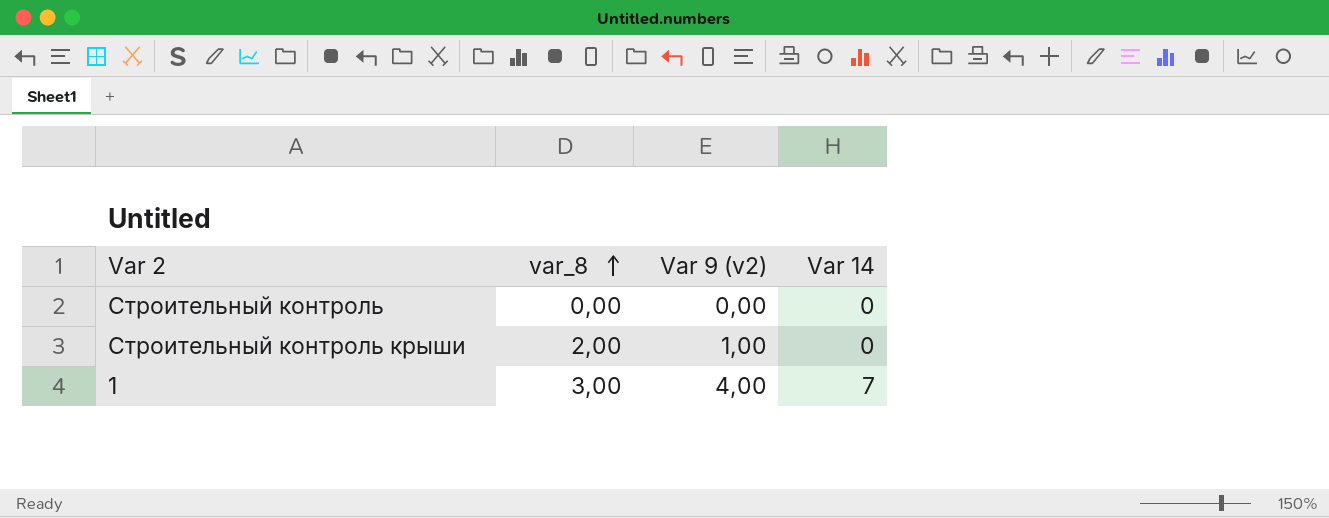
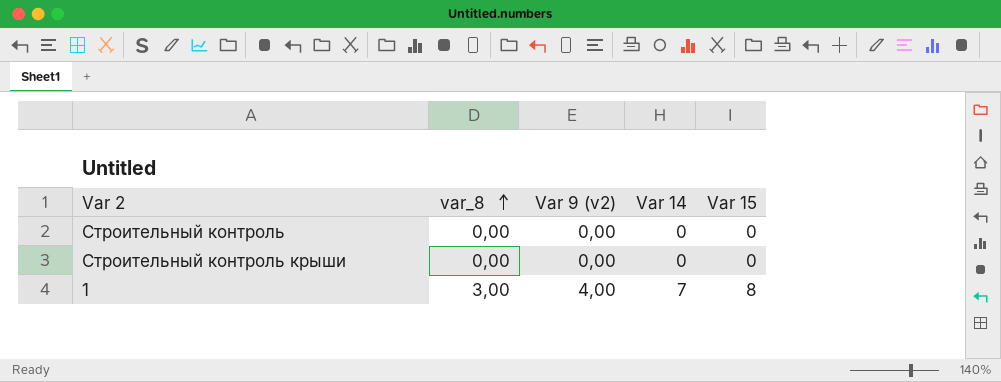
column Var 15 | position: none -> 5
Строительный контроль крыши | var_8: 2,00 -> 0,00
Строительный контроль крыши | Var 9 (v2): 1,00 -> 0,00

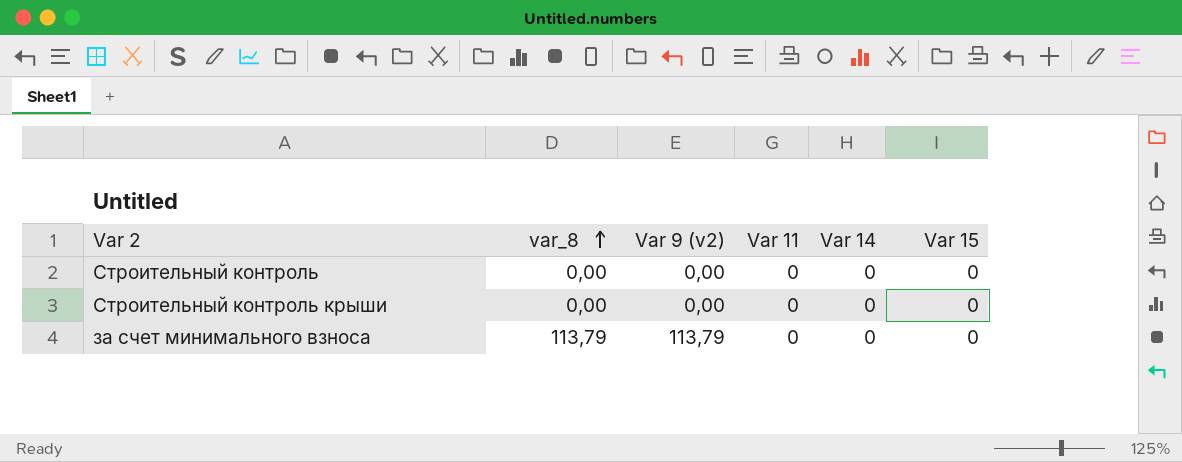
column Var 11 | position: none -> 4
row 1: 3,00 | 4,00 | 7 | 8 -> none
row за счет минимального взноса: none -> 113,79 | 113,79 | 0 | 0 | 0

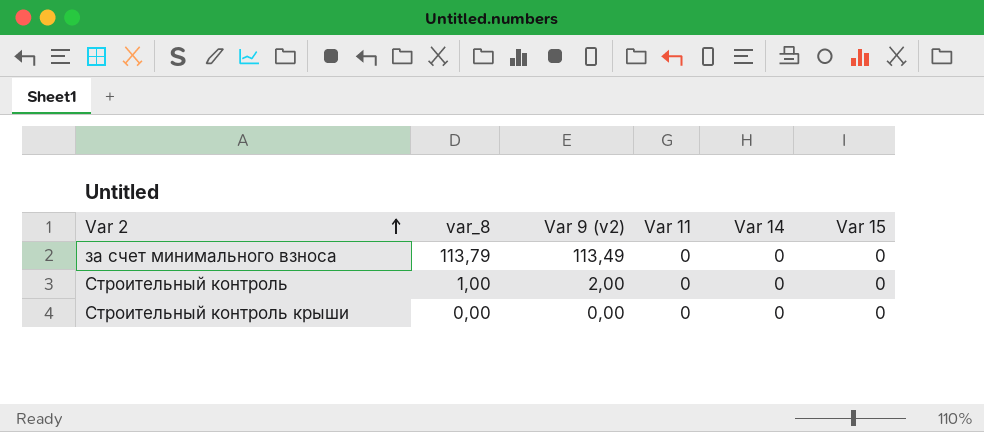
row order: var_8 ascending -> Var 2 ascending
за счет минимального взноса | Var 9 (v2): 113,79 -> 113,49
Строительный контроль | var_8: 0,00 -> 1,00
Строительный контроль | Var 9 (v2): 0,00 -> 2,00

